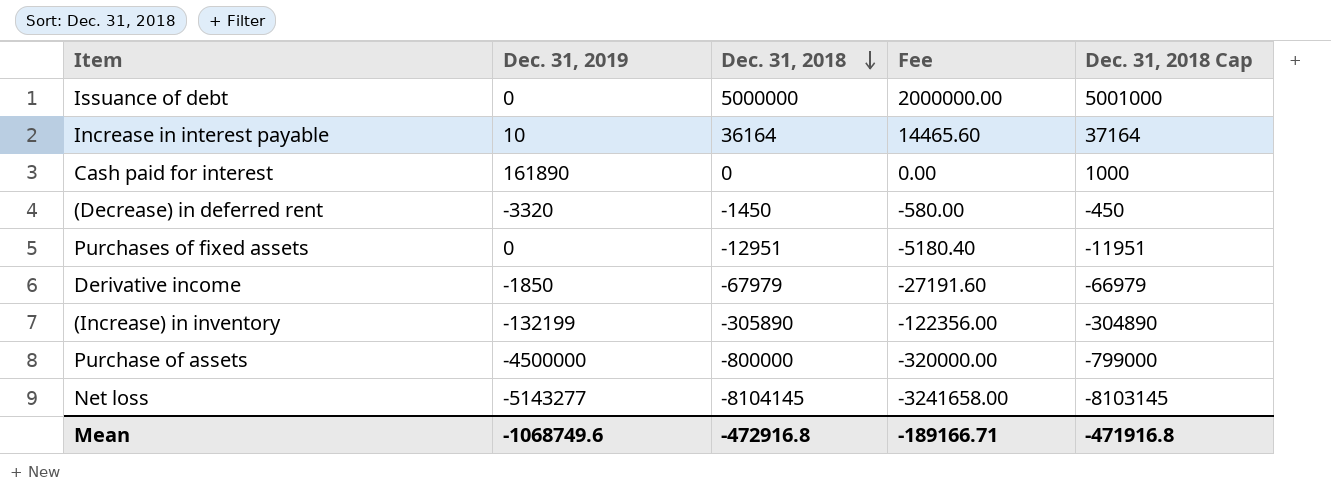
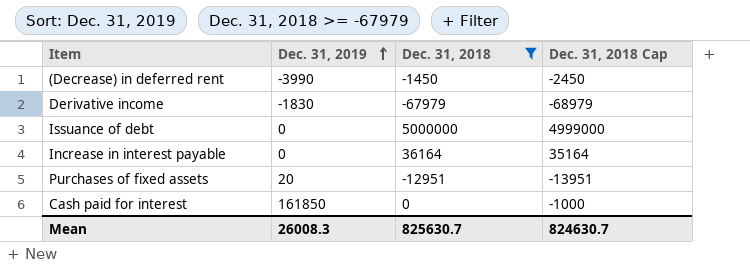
filter: none -> Dec. 31, 2018 >= -67979
row order: Dec. 31, 2018 descending -> Dec. 31, 2019 ascending
column Fee | formula: [Dec. 31, 2018] * 0.4 -> none
column Dec. 31, 2018 Cap | formula: [Dec. 31, 2018] + 1000 -> [Dec. 31, 2018] - 1000
(Decrease) in deferred rent | Dec. 31, 2019: -3320 -> -3990
Derivative income | Dec. 31, 2019: -1850 -> -1830
Increase in interest payable | Dec. 31, 2019: 10 -> 0
Purchases of fixed assets | Dec. 31, 2019: 0 -> 20
Cash paid for interest | Dec. 31, 2019: 161890 -> 161850
Mean | Dec. 31, 2019: -1068749.6 -> 26008.3
Mean | Dec. 31, 2018: -472916.8 -> 825630.7
Mean | Dec. 31, 2018 Cap: -471916.8 -> 824630.7

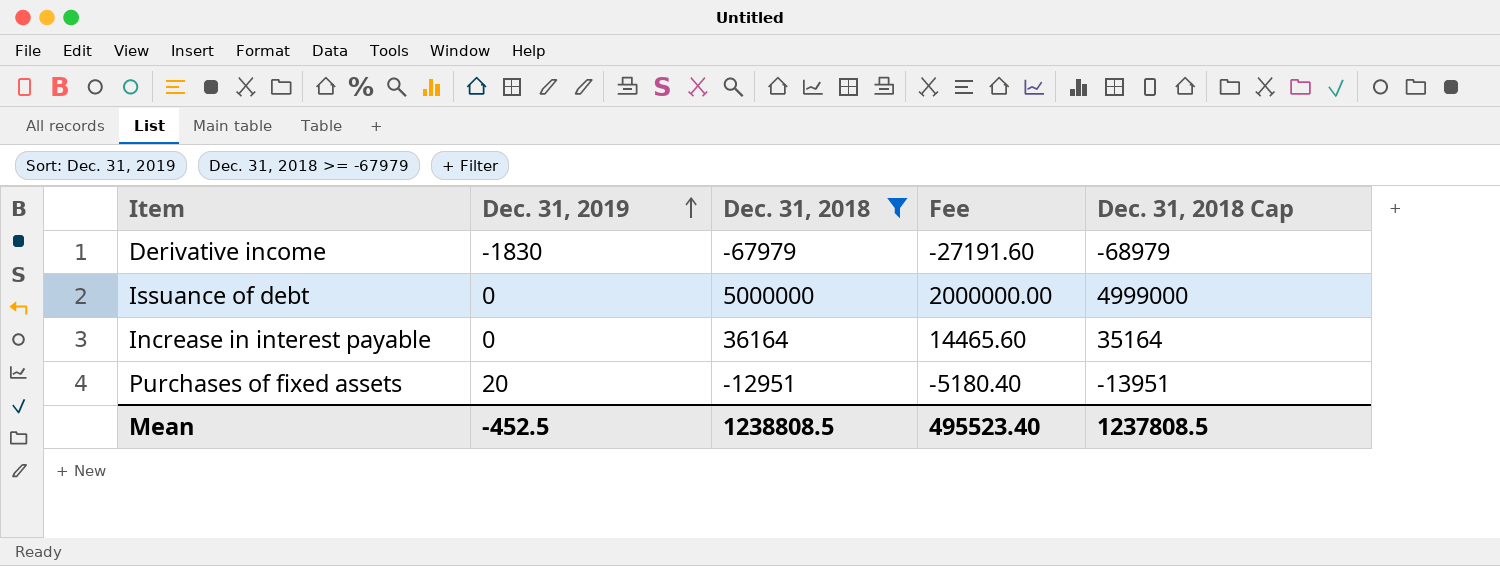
column Fee | formula: none -> [Dec. 31, 2018] * 0.4
row (Decrease) in deferred rent: -3990 | -1450 | -2450 -> none
row Cash paid for interest: 161850 | 0 | -1000 -> none
Mean | Dec. 31, 2019: 26008.3 -> -452.5
Mean | Dec. 31, 2018: 825630.7 -> 1238808.5
Mean | Dec. 31, 2018 Cap: 824630.7 -> 1237808.5

